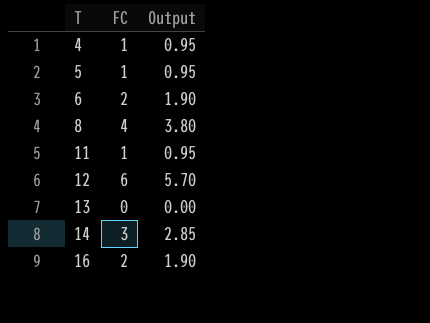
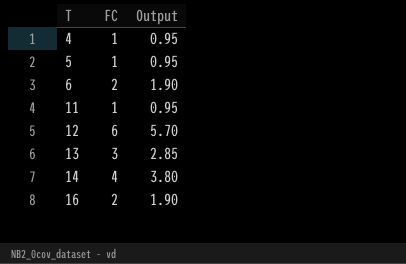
row 8: 4 | 3.80 -> none
13 | FC: 0 -> 3
13 | Output: 0.00 -> 2.85
14 | FC: 3 -> 4
14 | Output: 2.85 -> 3.80

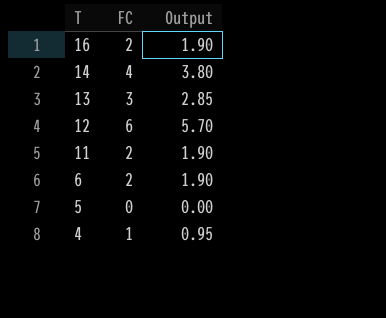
row order: T ascending -> T descending
11 | FC: 1 -> 2
11 | Output: 0.95 -> 1.90
5 | FC: 1 -> 0
5 | Output: 0.95 -> 0.00

